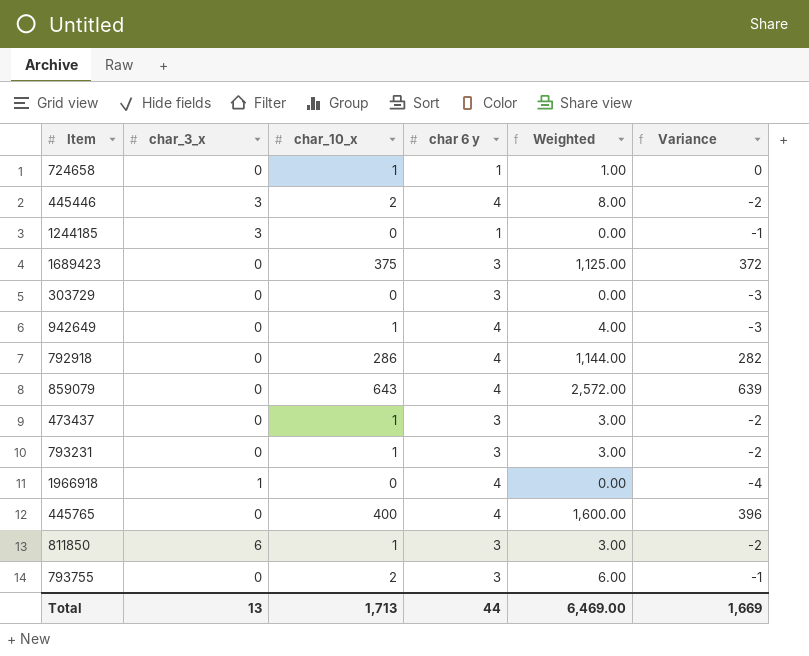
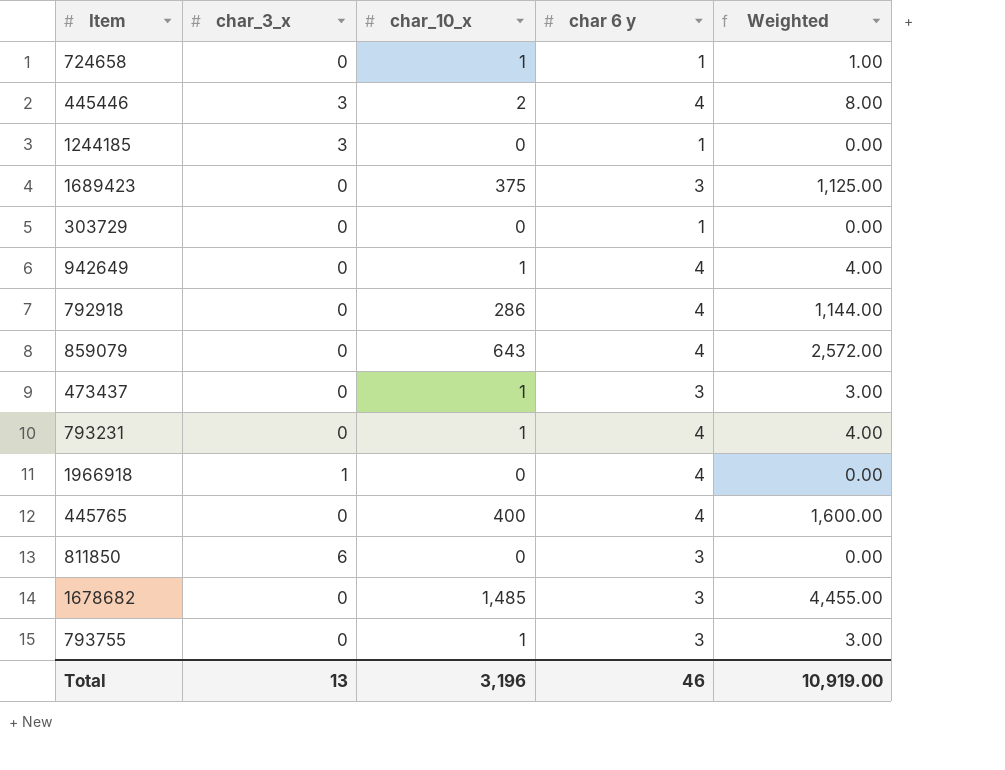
column Variance | formula: [char_10_x] - [char 6 y] -> none
303729 | char 6 y: 3 -> 1
793231 | char 6 y: 3 -> 4
793231 | Weighted: 3.00 -> 4.00
811850 | char_10_x: 1 -> 0
811850 | Weighted: 3.00 -> 0.00
row 1678682: none -> 0 | 1,485 | 3 | 4,455.00
793755 | char_10_x: 2 -> 1
793755 | Weighted: 6.00 -> 3.00
Total | char_10_x: 1,713 -> 3,196
Total | char 6 y: 44 -> 46
Total | Weighted: 6,469.00 -> 10,919.00

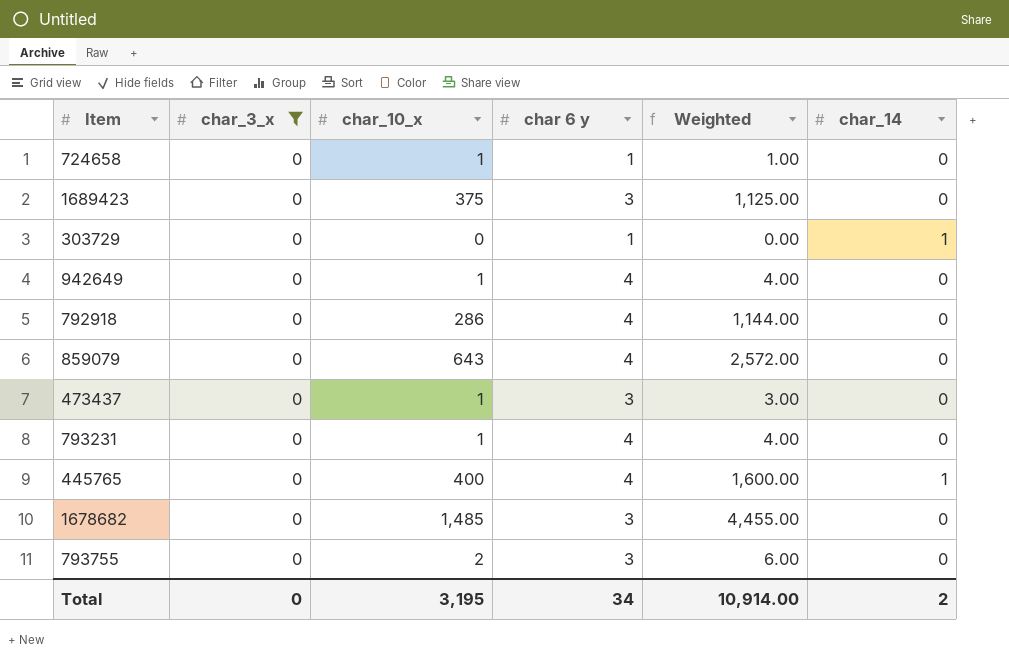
filter: none -> char_3_x = 0
column char_14 | position: none -> 6
793755 | char_10_x: 1 -> 2
793755 | Weighted: 3.00 -> 6.00
Total | char_3_x: 13 -> 0
Total | char_10_x: 3,196 -> 3,195
Total | char 6 y: 46 -> 34
Total | Weighted: 10,919.00 -> 10,914.00

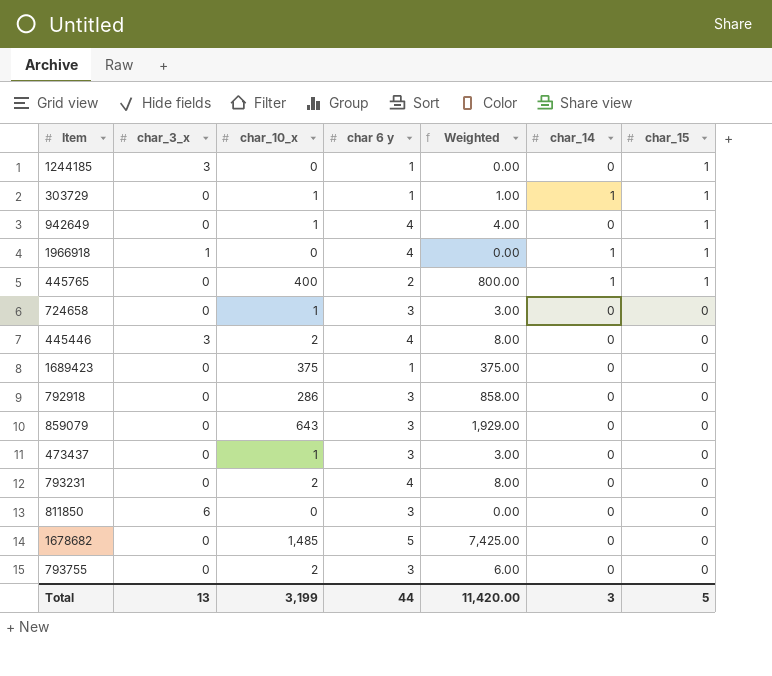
filter: char_3_x = 0 -> none
row order: none -> char_15 descending
column char_15 | position: none -> 7
303729 | char_10_x: 0 -> 1
303729 | Weighted: 0.00 -> 1.00
445765 | char 6 y: 4 -> 2
445765 | Weighted: 1,600.00 -> 800.00
724658 | char 6 y: 1 -> 3
724658 | Weighted: 1.00 -> 3.00
1689423 | char 6 y: 3 -> 1
1689423 | Weighted: 1,125.00 -> 375.00
792918 | char 6 y: 4 -> 3
792918 | Weighted: 1,144.00 -> 858.00
859079 | char 6 y: 4 -> 3
859079 | Weighted: 2,572.00 -> 1,929.00
793231 | char_10_x: 1 -> 2
793231 | Weighted: 4.00 -> 8.00
1678682 | char 6 y: 3 -> 5
1678682 | Weighted: 4,455.00 -> 7,425.00
Total | char_3_x: 0 -> 13
Total | char_10_x: 3,195 -> 3,199
Total | char 6 y: 34 -> 44
Total | Weighted: 10,914.00 -> 11,420.00
Total | char_14: 2 -> 3

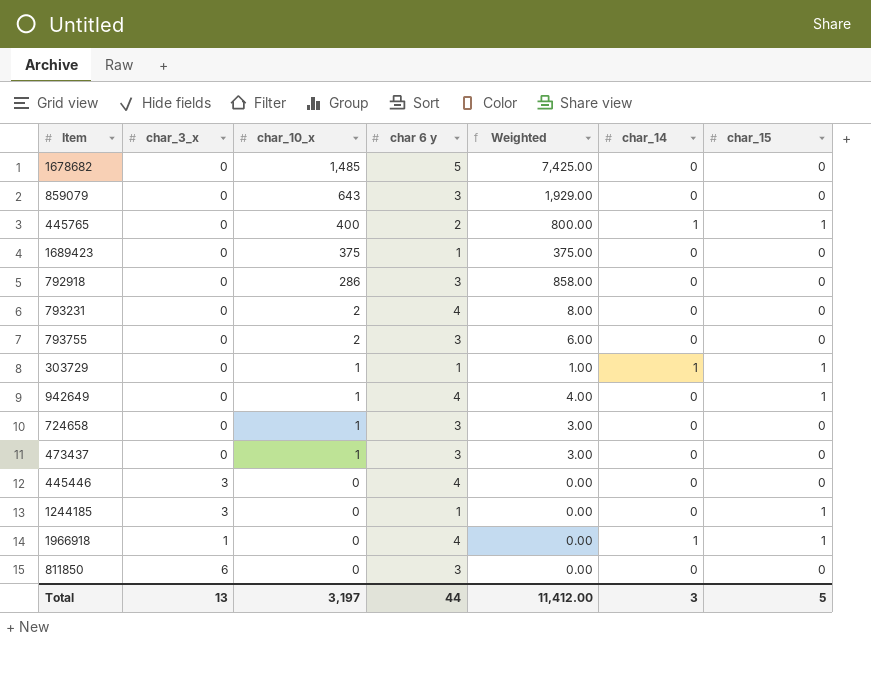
row order: char_15 descending -> char_10_x descending
445446 | char_10_x: 2 -> 0
445446 | Weighted: 8.00 -> 0.00
Total | char_10_x: 3,199 -> 3,197
Total | Weighted: 11,420.00 -> 11,412.00

